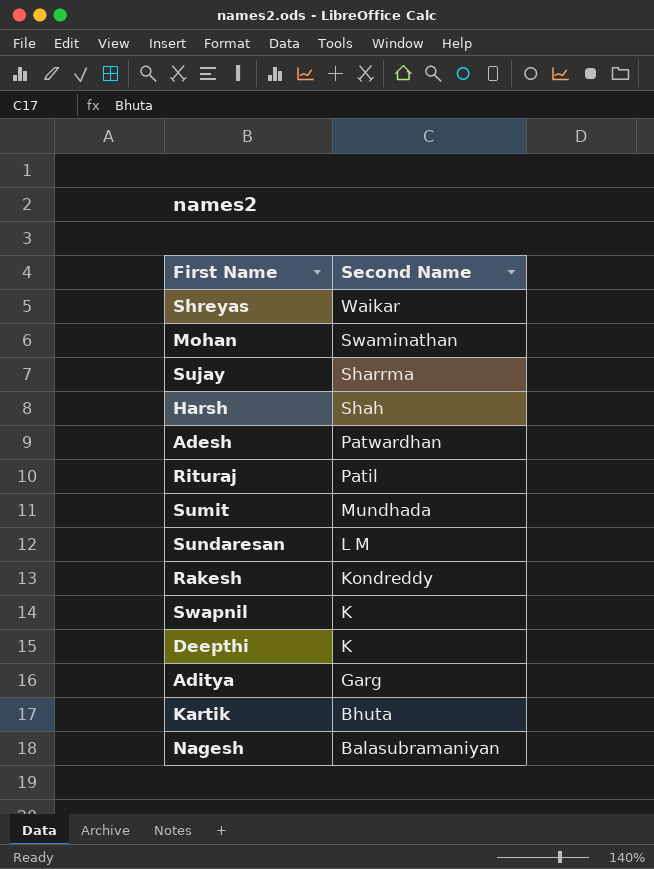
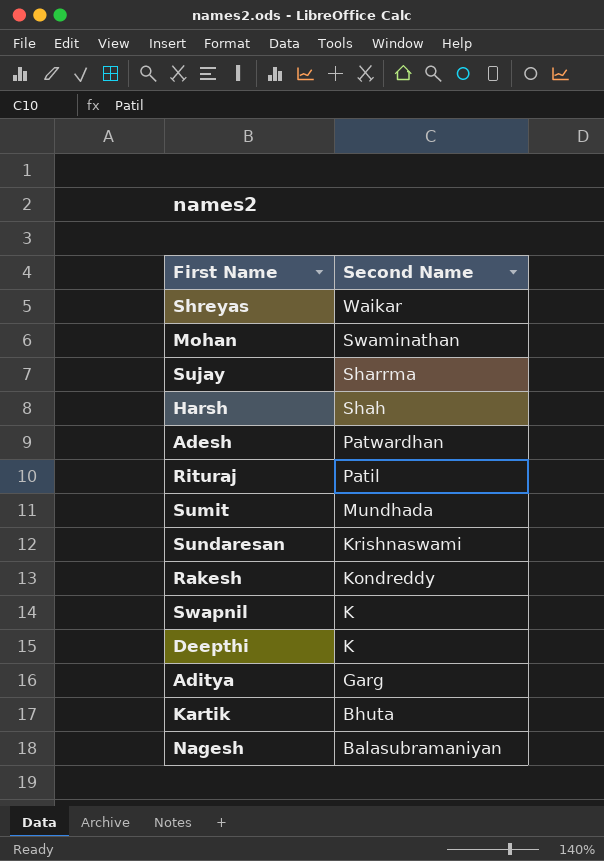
Sundaresan | Second Name: L M -> Krishnaswami

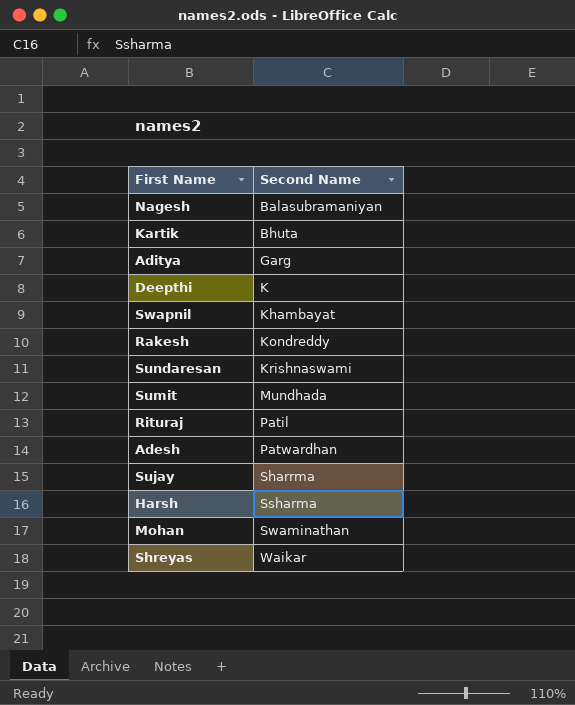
row order: Second Name descending -> Second Name ascending
Swapnil | Second Name: K -> Khambayat
Harsh | Second Name: Shah -> Ssharma

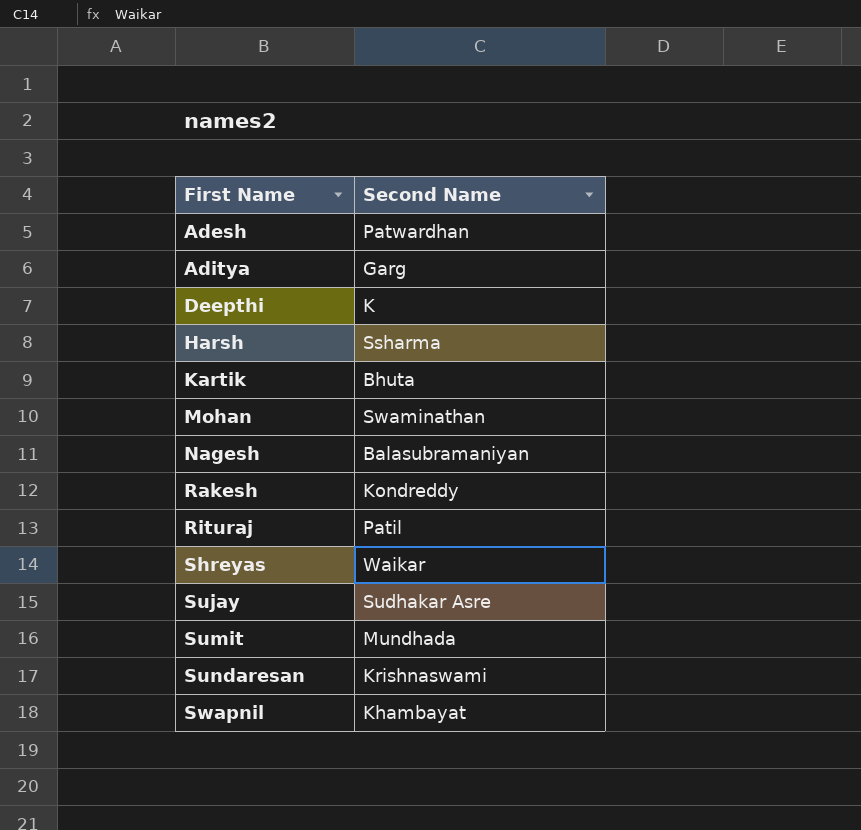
row order: Second Name ascending -> First Name ascending
Sujay | Second Name: Sharrma -> Sudhakar Asre

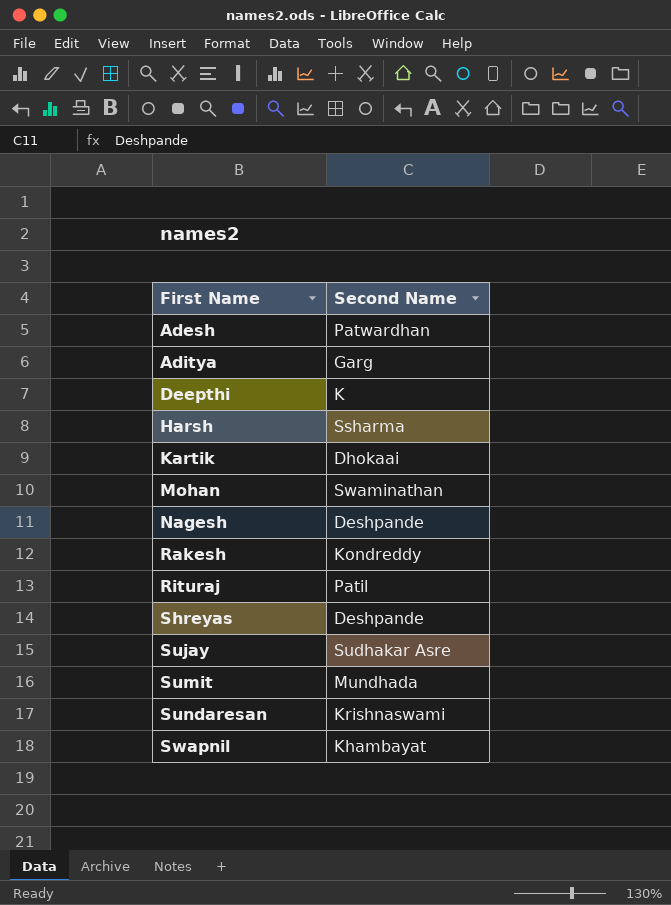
Kartik | Second Name: Bhuta -> Dhokaai
Nagesh | Second Name: Balasubramaniyan -> Deshpande
Shreyas | Second Name: Waikar -> Deshpande

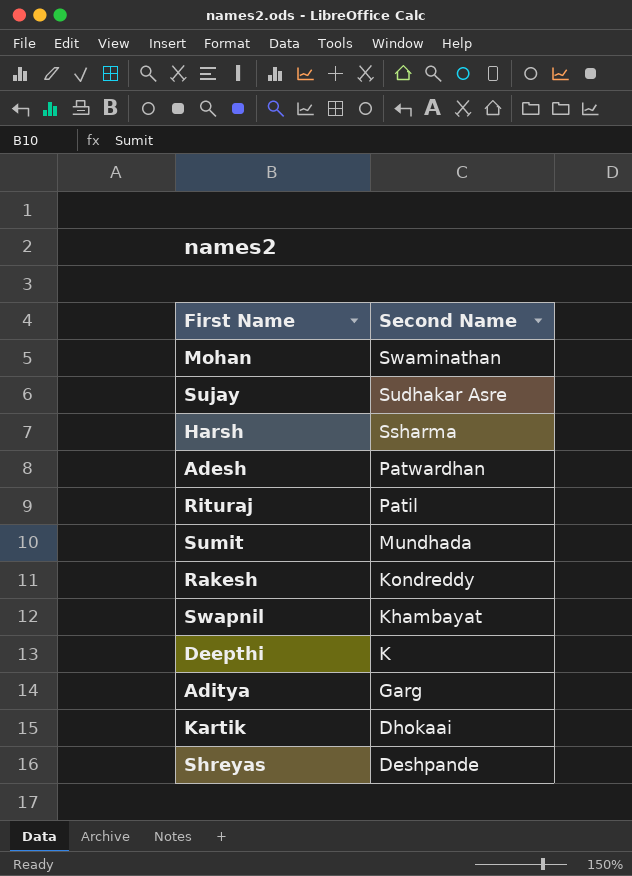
row order: First Name ascending -> Second Name descending
row Nagesh: Deshpande -> none
row Sundaresan: Krishnaswami -> none

